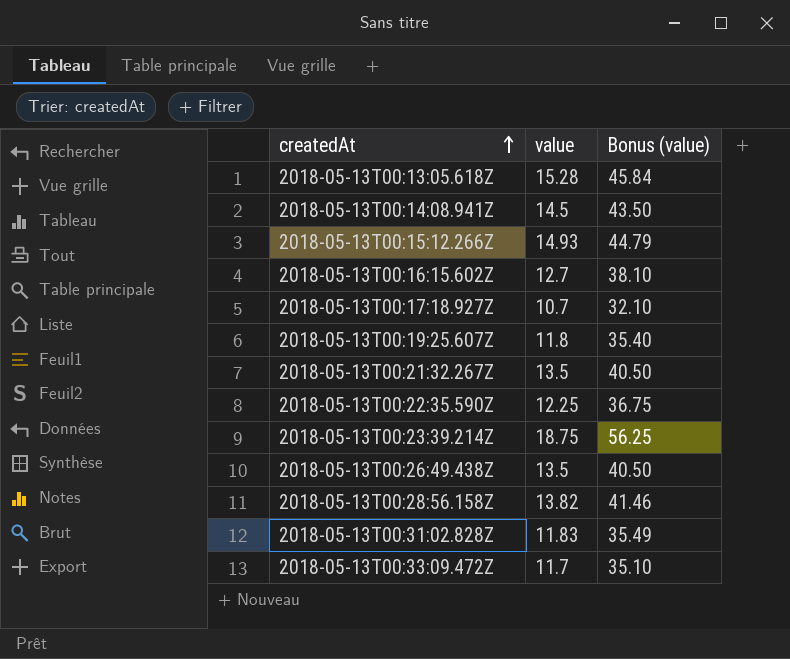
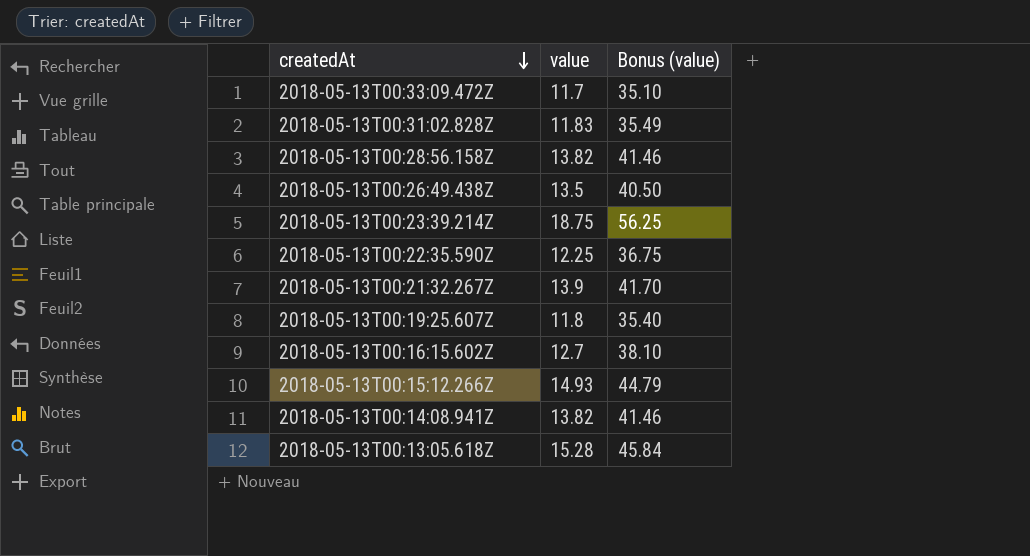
row order: createdAt ascending -> createdAt descending
row 2018-05-13T00:17:18.927Z: 10.7 | 32.10 -> none
2018-05-13T00:21:32.267Z | value: 13.5 -> 13.9
2018-05-13T00:21:32.267Z | Bonus (value): 40.50 -> 41.70
2018-05-13T00:14:08.941Z | value: 14.5 -> 13.82
2018-05-13T00:14:08.941Z | Bonus (value): 43.50 -> 41.46

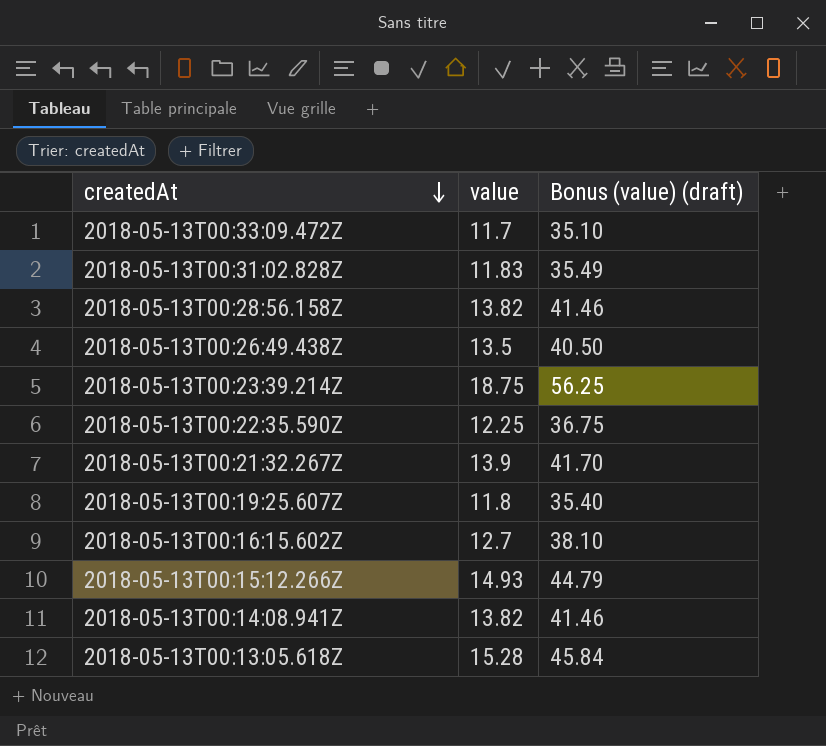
column name: Bonus (value) -> Bonus (value) (draft)

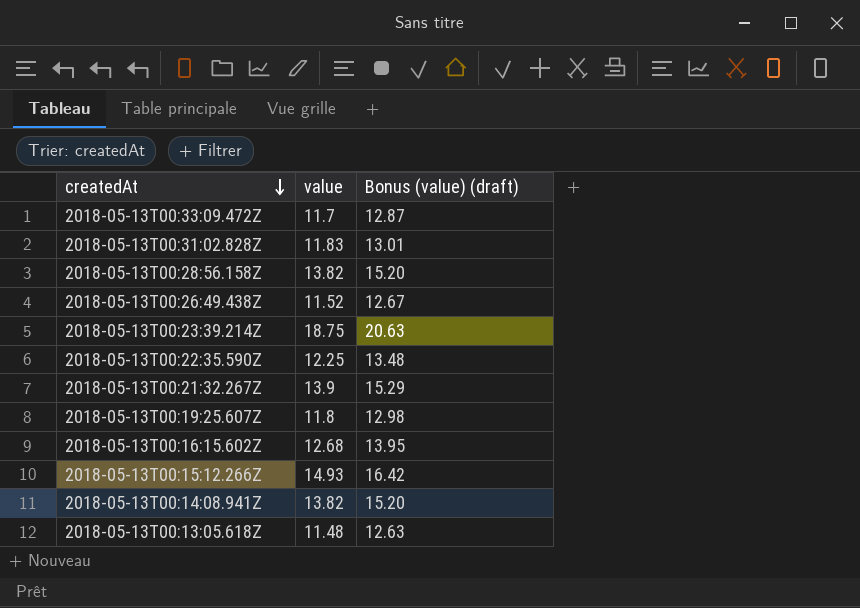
column Bonus (value) (draft) | formula: [value] * 3 -> [value] * 1.1
2018-05-13T00:26:49.438Z | value: 13.5 -> 11.52
2018-05-13T00:16:15.602Z | value: 12.7 -> 12.68
2018-05-13T00:13:05.618Z | value: 15.28 -> 11.48

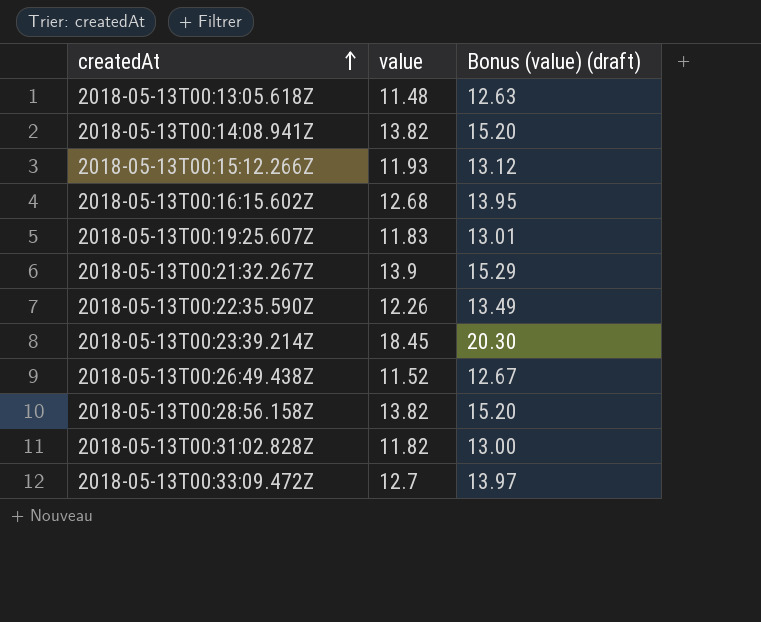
row order: createdAt descending -> createdAt ascending
2018-05-13T00:15:12.266Z | value: 14.93 -> 11.93
2018-05-13T00:15:12.266Z | Bonus (value) (draft): 16.42 -> 13.12
2018-05-13T00:19:25.607Z | value: 11.8 -> 11.83
2018-05-13T00:19:25.607Z | Bonus (value) (draft): 12.98 -> 13.01
2018-05-13T00:22:35.590Z | value: 12.25 -> 12.26
2018-05-13T00:22:35.590Z | Bonus (value) (draft): 13.48 -> 13.49
2018-05-13T00:23:39.214Z | value: 18.75 -> 18.45
2018-05-13T00:23:39.214Z | Bonus (value) (draft): 20.63 -> 20.30
2018-05-13T00:31:02.828Z | value: 11.83 -> 11.82
2018-05-13T00:31:02.828Z | Bonus (value) (draft): 13.01 -> 13.00
2018-05-13T00:33:09.472Z | value: 11.7 -> 12.7
2018-05-13T00:33:09.472Z | Bonus (value) (draft): 12.87 -> 13.97

